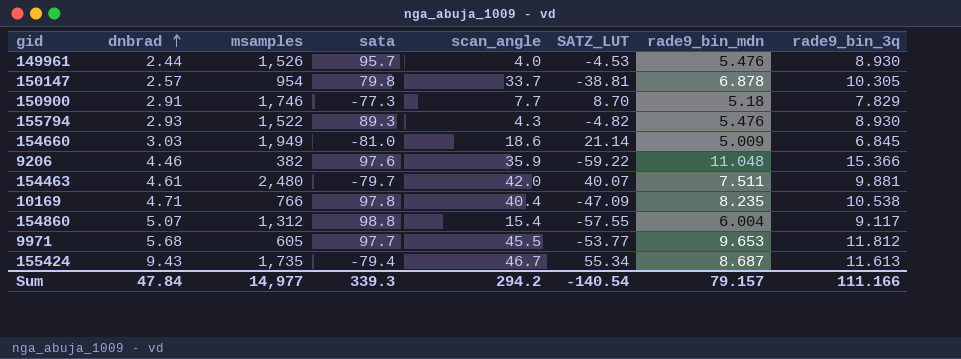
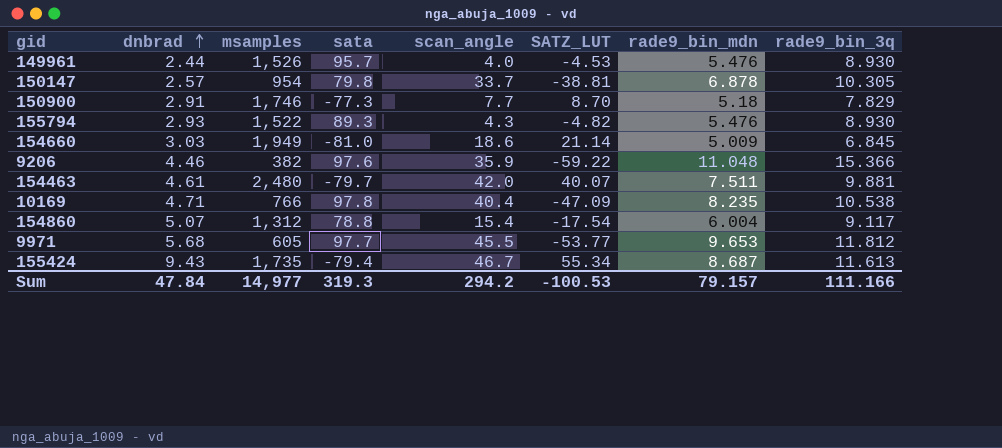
154860 | sata: 98.8 -> 78.8
154860 | SATZ_LUT: -57.55 -> -17.54
Sum | sata: 339.3 -> 319.3
Sum | SATZ_LUT: -140.54 -> -100.53

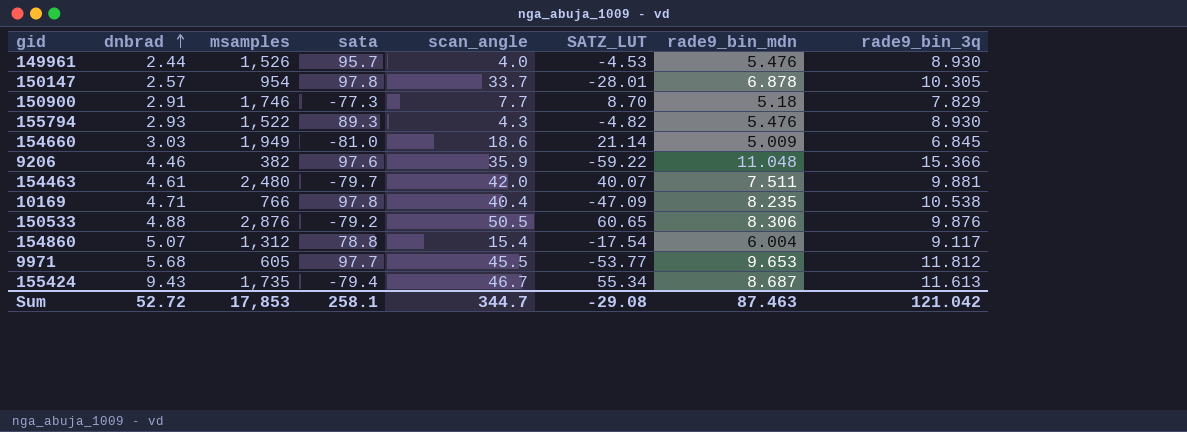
150147 | sata: 79.8 -> 97.8
150147 | SATZ_LUT: -38.81 -> -28.01
row 150533: none -> 4.88 | 2,876 | -79.2 | 50.5 | 60.65 | 8.306 | 9.876
Sum | dnbrad: 47.84 -> 52.72
Sum | msamples: 14,977 -> 17,853
Sum | sata: 319.3 -> 258.1
Sum | scan_angle: 294.2 -> 344.7
Sum | SATZ_LUT: -100.53 -> -29.08
Sum | rade9_bin_mdn: 79.157 -> 87.463
Sum | rade9_bin_3q: 111.166 -> 121.042

